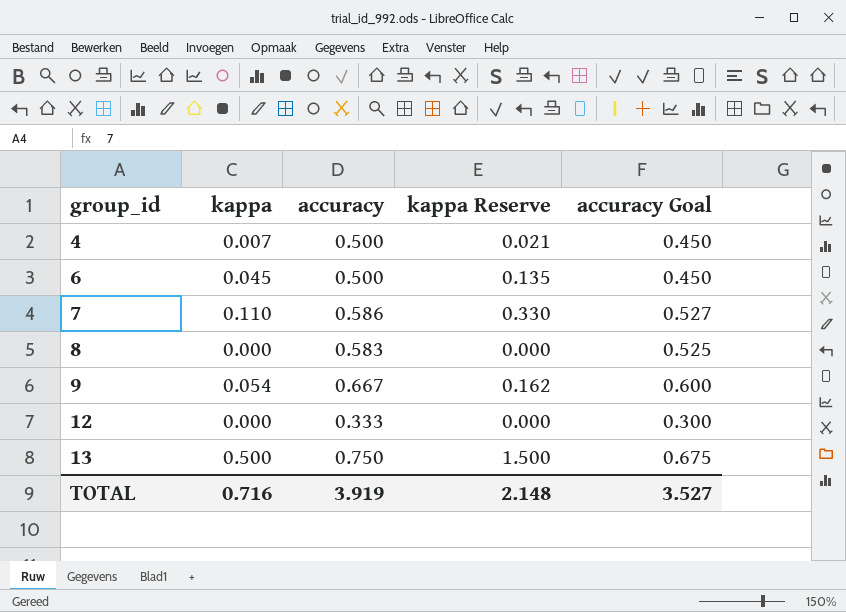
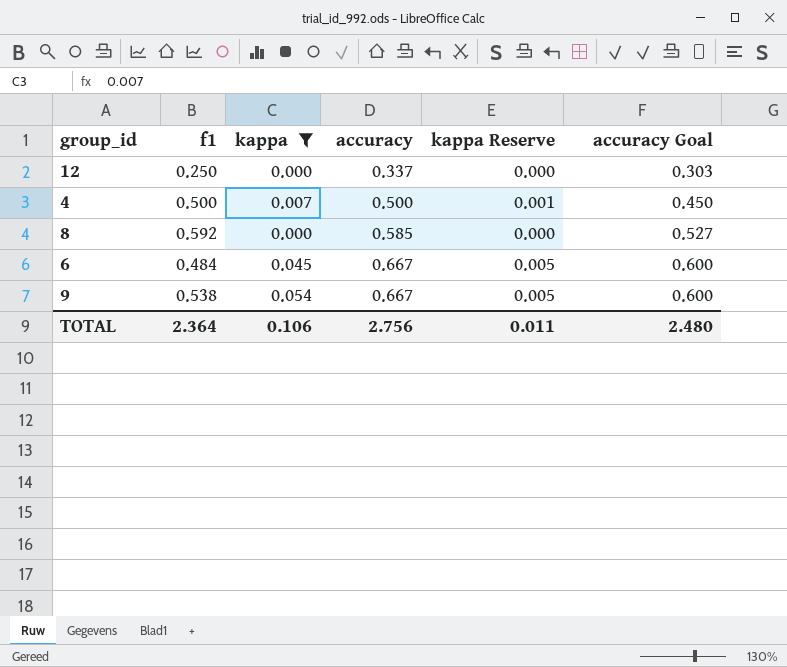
filter: none -> kappa <= 0.054
row order: group_id ascending -> accuracy ascending
column f1 | position: none -> 2
column kappa Reserve | formula: [kappa] * 3 -> [kappa] * 0.1
12 | accuracy: 0.333 -> 0.337
12 | accuracy Goal: 0.300 -> 0.303
8 | accuracy: 0.583 -> 0.585
8 | accuracy Goal: 0.525 -> 0.527
6 | accuracy: 0.500 -> 0.667
6 | accuracy Goal: 0.450 -> 0.600
TOTAL | kappa: 0.716 -> 0.106
TOTAL | accuracy: 3.919 -> 2.756
TOTAL | kappa Reserve: 2.148 -> 0.011
TOTAL | accuracy Goal: 3.527 -> 2.480

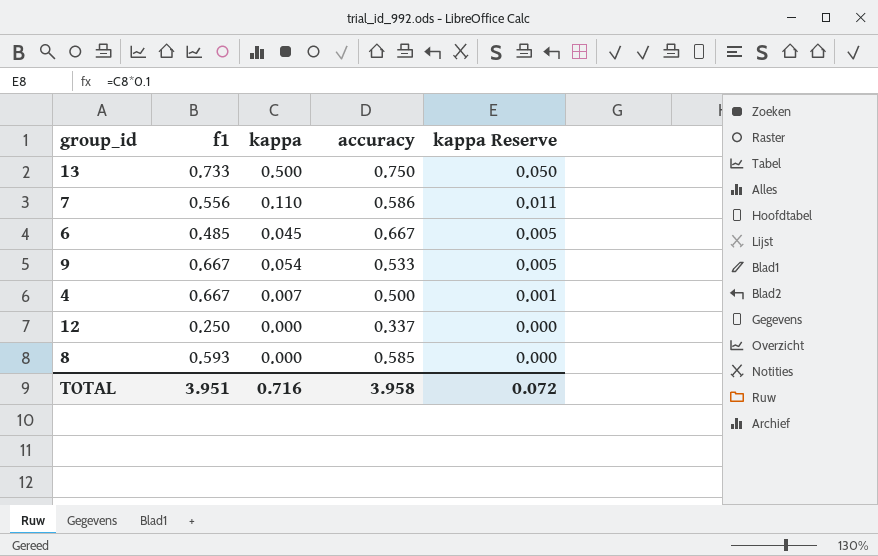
filter: kappa <= 0.054 -> none
row order: accuracy ascending -> kappa Reserve descending
column accuracy Goal | formula: [accuracy] * 0.9 -> none
6 | f1: 0.484 -> 0.485
9 | f1: 0.538 -> 0.667
9 | accuracy: 0.667 -> 0.533
4 | f1: 0.500 -> 0.667
8 | f1: 0.592 -> 0.593
TOTAL | f1: 2.364 -> 3.951
TOTAL | kappa: 0.106 -> 0.716
TOTAL | accuracy: 2.756 -> 3.958
TOTAL | kappa Reserve: 0.011 -> 0.072

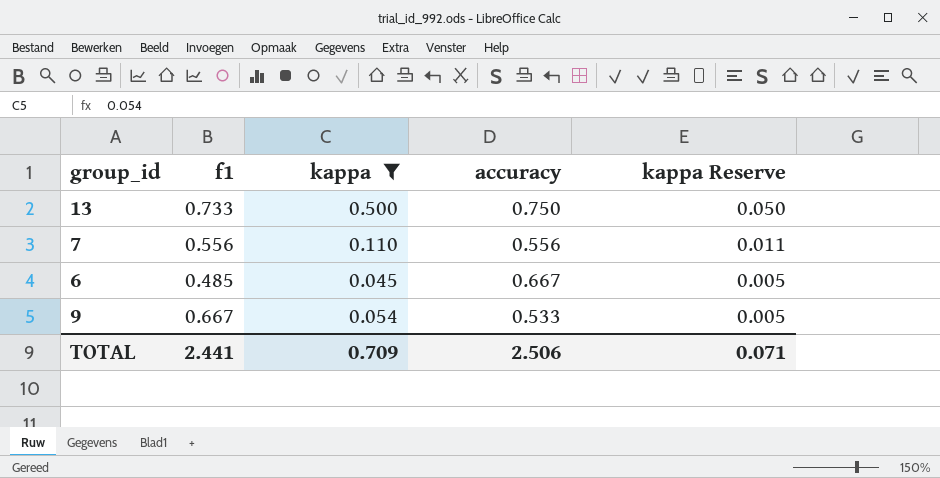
filter: none -> kappa >= 0.045
7 | accuracy: 0.586 -> 0.556
TOTAL | f1: 3.951 -> 2.441
TOTAL | kappa: 0.716 -> 0.709
TOTAL | accuracy: 3.958 -> 2.506
TOTAL | kappa Reserve: 0.072 -> 0.071

